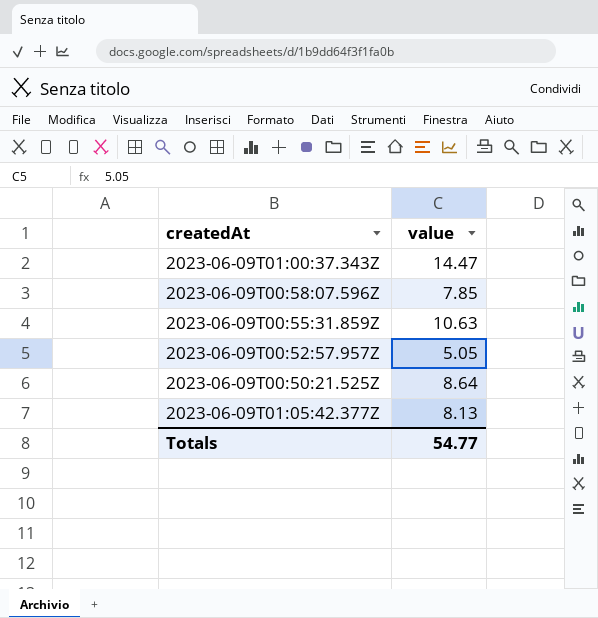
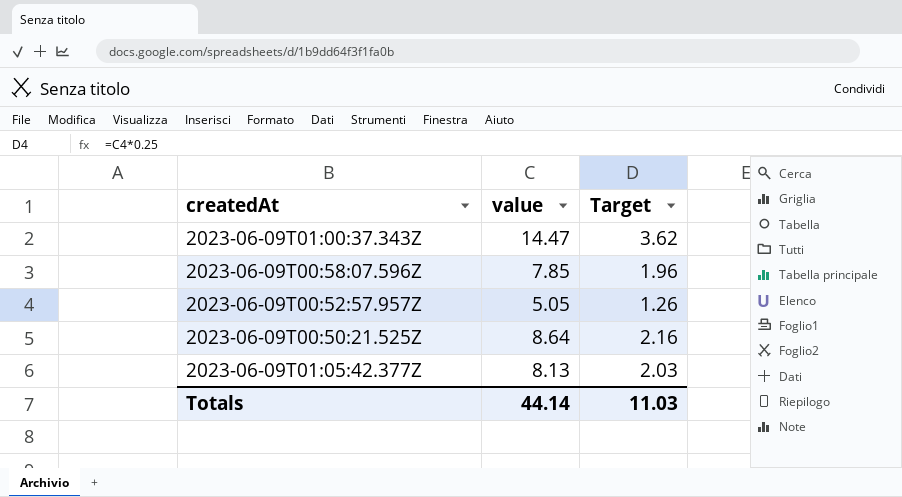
column Target | formula: none -> [value] * 0.25
row 2023-06-09T00:55:31.859Z: 10.63 -> none
Totals | value: 54.77 -> 44.14

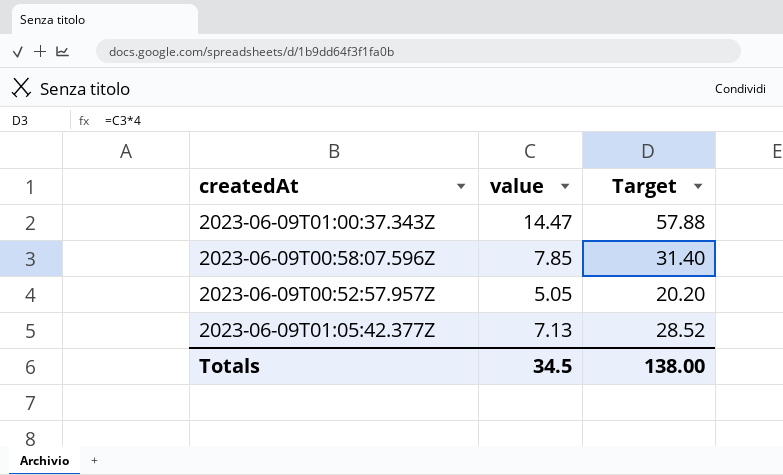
column Target | formula: [value] * 0.25 -> [value] * 4
row 2023-06-09T00:50:21.525Z: 8.64 | 2.16 -> none
2023-06-09T01:05:42.377Z | value: 8.13 -> 7.13
Totals | value: 44.14 -> 34.5
Totals | Target: 11.03 -> 138.00

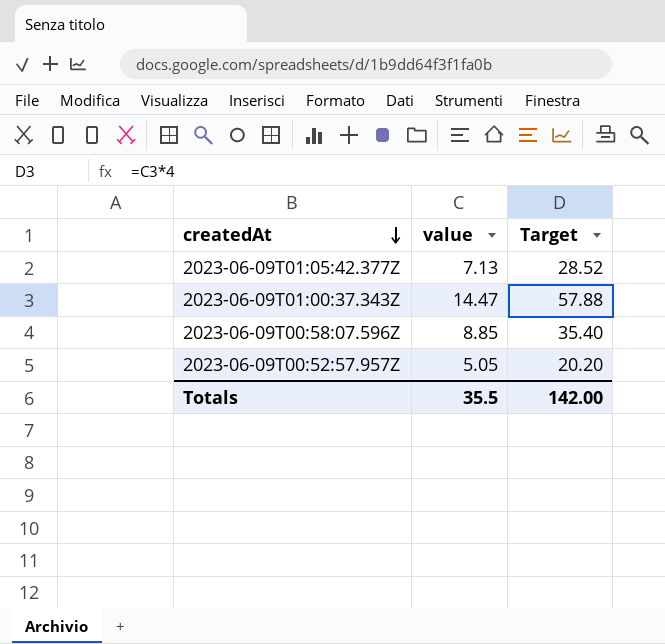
row order: none -> createdAt descending
2023-06-09T00:58:07.596Z | value: 7.85 -> 8.85
2023-06-09T00:58:07.596Z | Target: 31.40 -> 35.40
Totals | value: 34.5 -> 35.5
Totals | Target: 138.00 -> 142.00

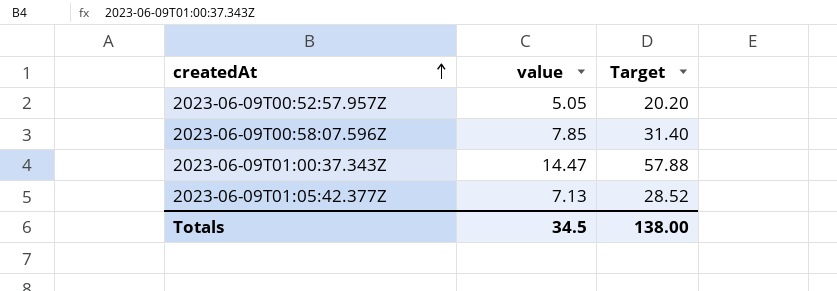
row order: createdAt descending -> createdAt ascending
2023-06-09T00:58:07.596Z | value: 8.85 -> 7.85
2023-06-09T00:58:07.596Z | Target: 35.40 -> 31.40
Totals | value: 35.5 -> 34.5
Totals | Target: 142.00 -> 138.00

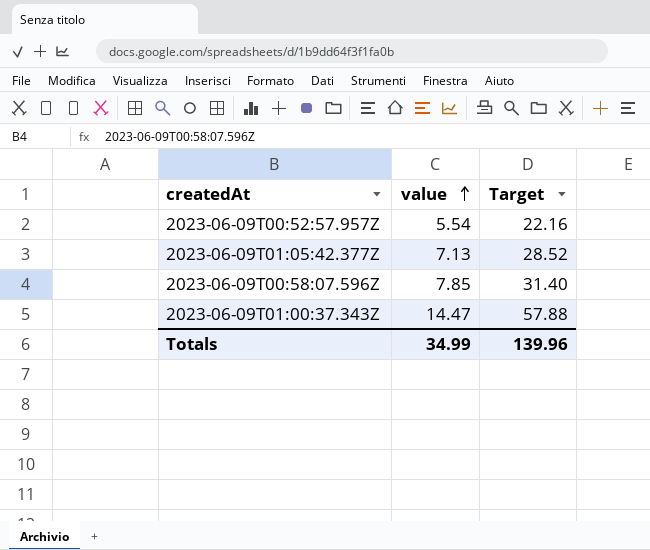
row order: createdAt ascending -> value ascending
2023-06-09T00:52:57.957Z | value: 5.05 -> 5.54
2023-06-09T00:52:57.957Z | Target: 20.20 -> 22.16
Totals | value: 34.5 -> 34.99
Totals | Target: 138.00 -> 139.96

